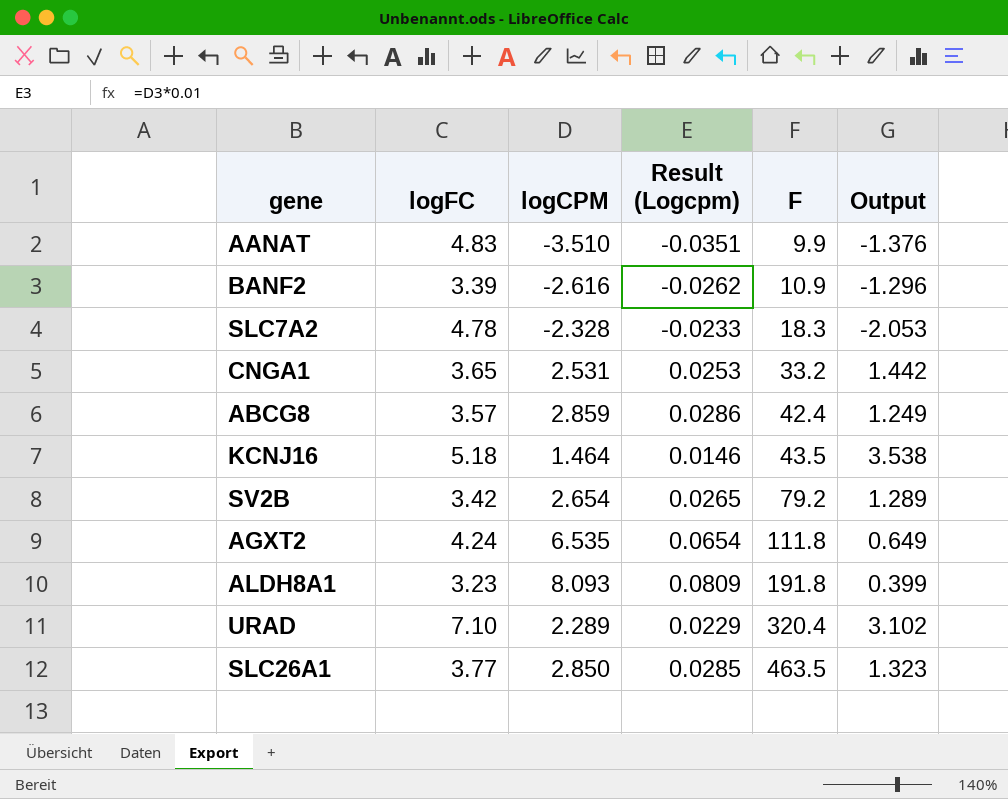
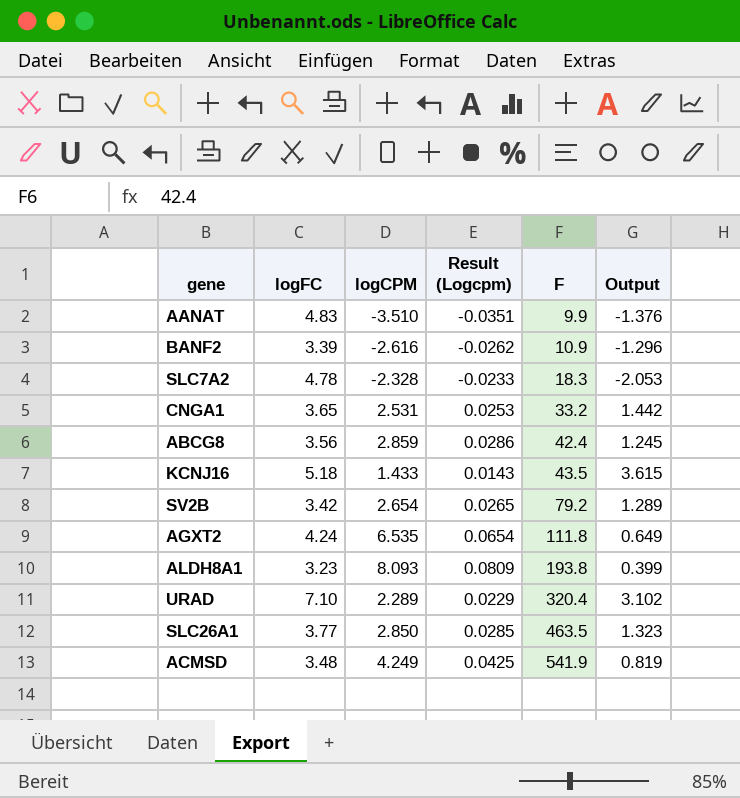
ABCG8 | logFC: 3.57 -> 3.56
ABCG8 | Output: 1.249 -> 1.245
KCNJ16 | logCPM: 1.464 -> 1.433
KCNJ16 | Result (Logcpm): 0.0146 -> 0.0143
KCNJ16 | Output: 3.538 -> 3.615
ALDH8A1 | F: 191.8 -> 193.8
row ACMSD: none -> 3.48 | 4.249 | 0.0425 | 541.9 | 0.819

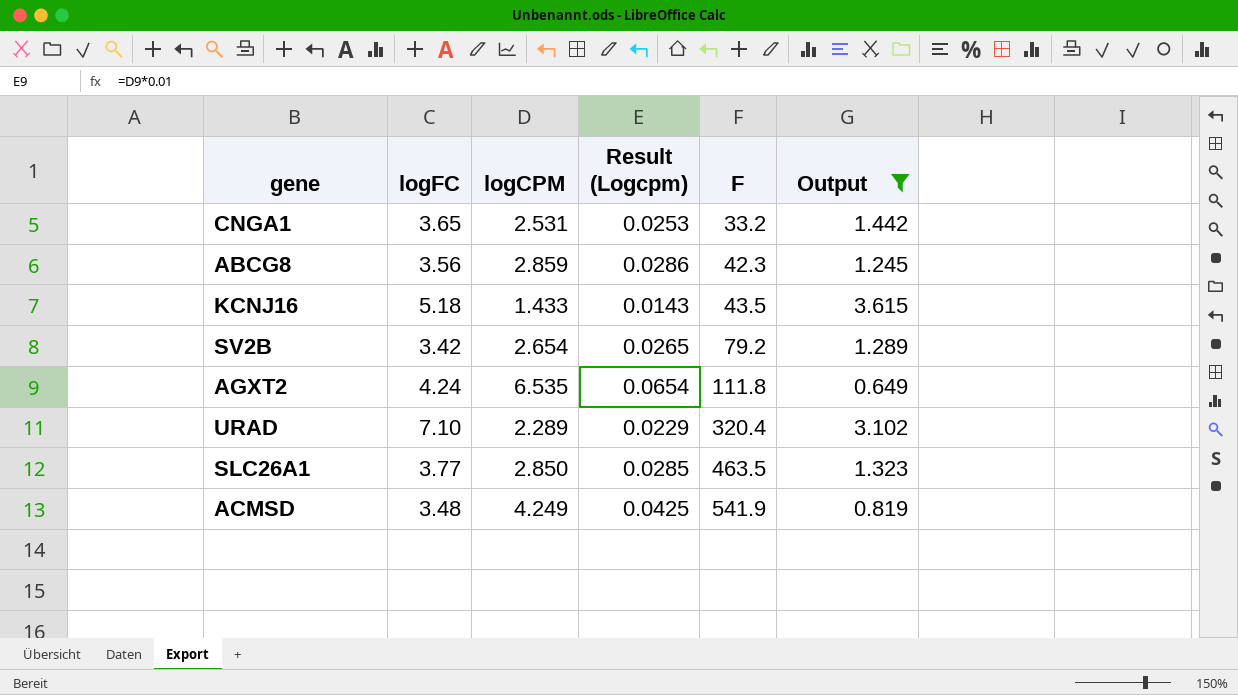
filter: none -> Output >= 0.649
ABCG8 | F: 42.4 -> 42.3

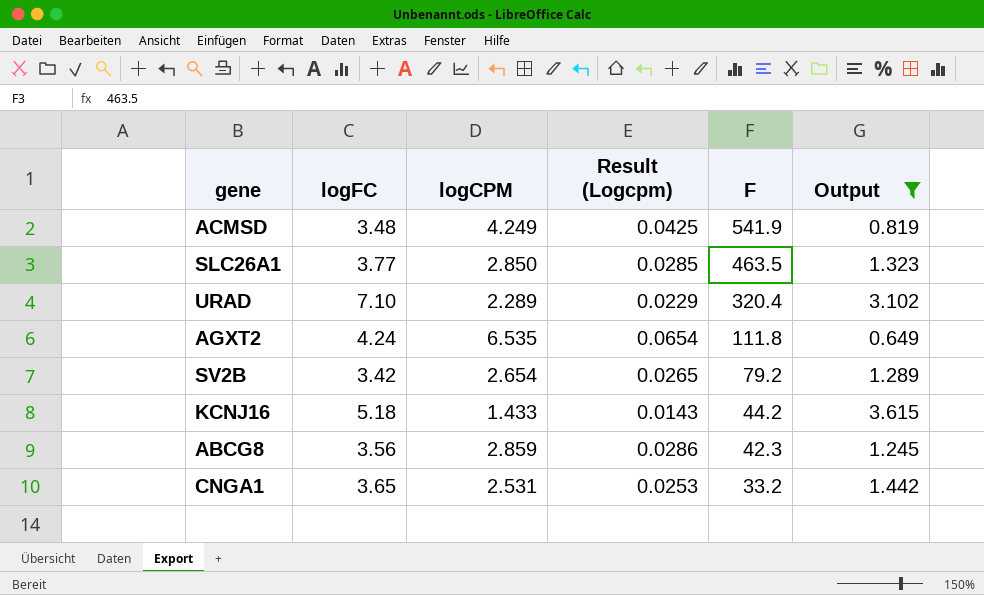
row order: F ascending -> F descending
KCNJ16 | F: 43.5 -> 44.2

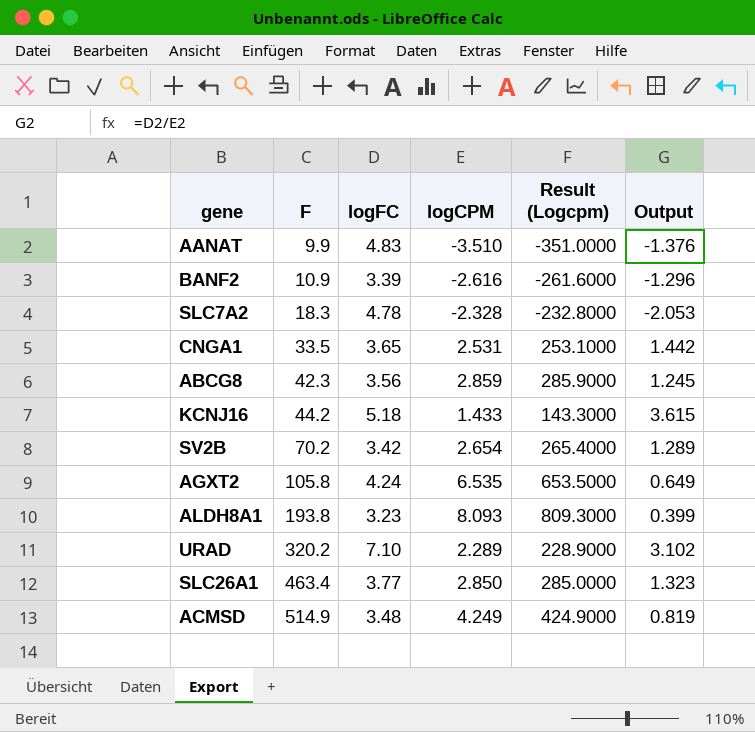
filter: Output >= 0.649 -> none
row order: F descending -> F ascending
column F | position: 5 -> 2
column Result (Logcpm) | formula: [logCPM] * 0.01 -> [logCPM] * 100
CNGA1 | F: 33.2 -> 33.5
SV2B | F: 79.2 -> 70.2
AGXT2 | F: 111.8 -> 105.8
URAD | F: 320.4 -> 320.2
SLC26A1 | F: 463.5 -> 463.4
ACMSD | F: 541.9 -> 514.9

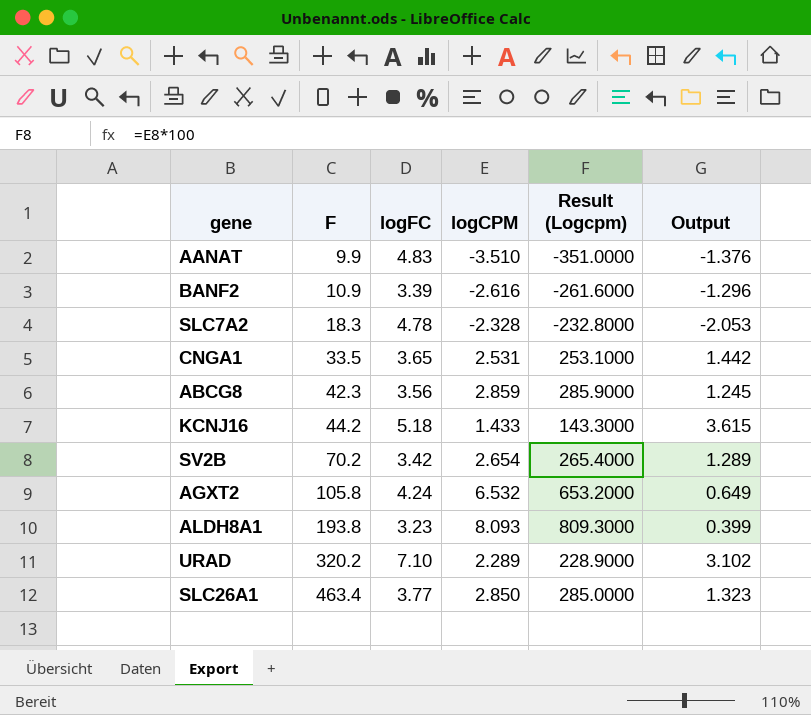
row ACMSD: 514.9 | 3.48 | 4.249 | 424.9000 | 0.819 -> none
AGXT2 | logCPM: 6.535 -> 6.532
AGXT2 | Result (Logcpm): 653.5000 -> 653.2000

